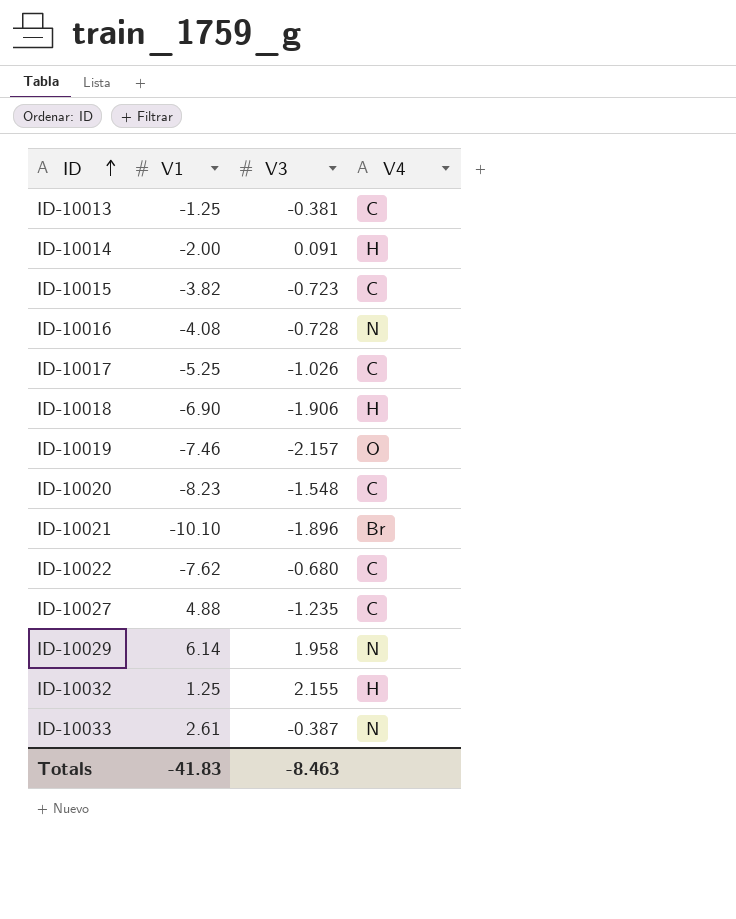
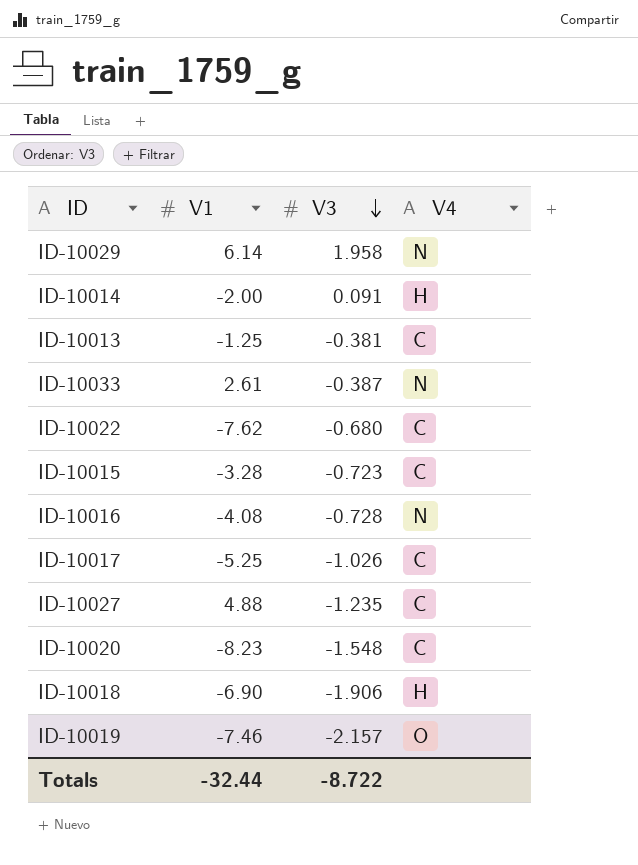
row order: ID ascending -> V3 descending
row ID-10021: -10.10 | -1.896 | Br -> none
row ID-10032: 1.25 | 2.155 | H -> none
ID-10015 | V1: -3.82 -> -3.28
Totals | V1: -41.83 -> -32.44
Totals | V3: -8.463 -> -8.722

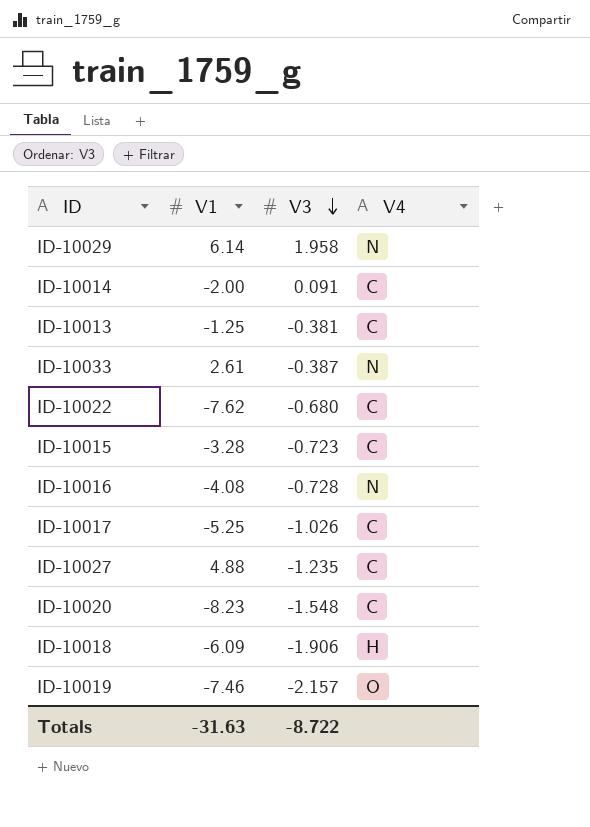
ID-10014 | V4: H -> C
ID-10018 | V1: -6.90 -> -6.09
Totals | V1: -32.44 -> -31.63

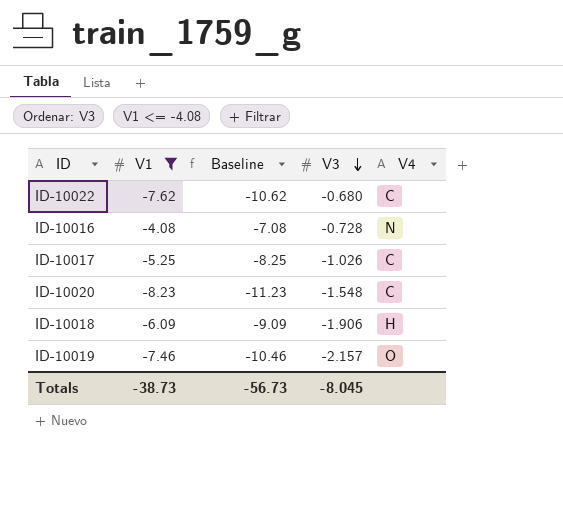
filter: none -> V1 <= -4.08
column Baseline | formula: none -> [V1] - 3
Totals | V1: -31.63 -> -38.73
Totals | V3: -8.722 -> -8.045

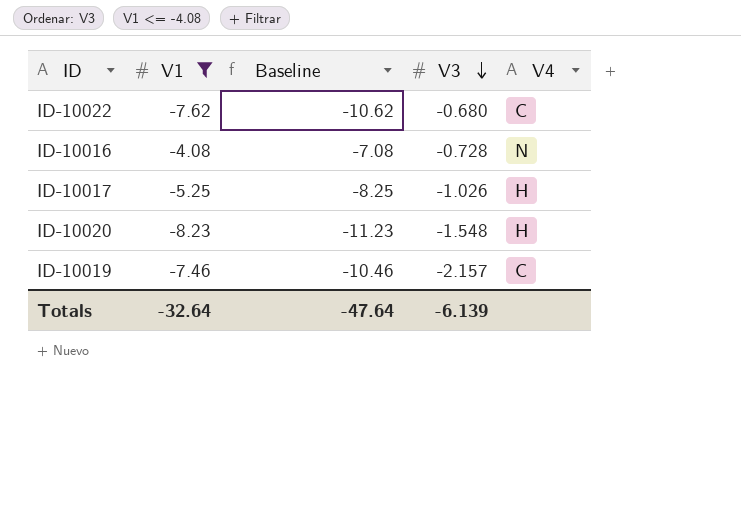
row ID-10018: -6.09 | -9.09 | -1.906 | H -> none
ID-10017 | V4: C -> H
ID-10020 | V4: C -> H
ID-10019 | V4: O -> C
Totals | V1: -38.73 -> -32.64
Totals | Baseline: -56.73 -> -47.64
Totals | V3: -8.045 -> -6.139

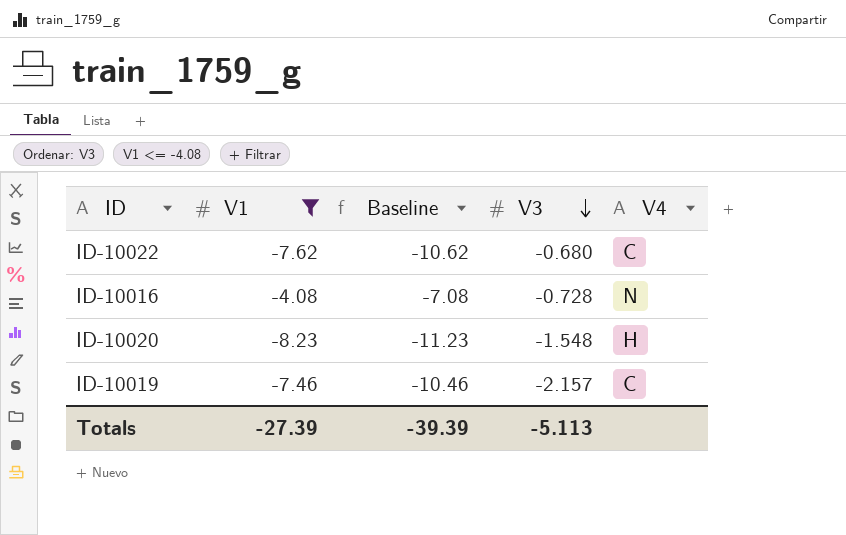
row ID-10017: -5.25 | -8.25 | -1.026 | H -> none
Totals | V1: -32.64 -> -27.39
Totals | Baseline: -47.64 -> -39.39
Totals | V3: -6.139 -> -5.113

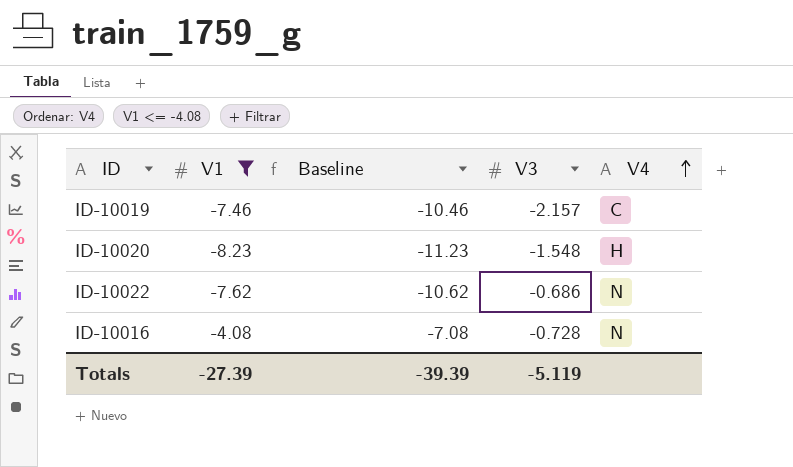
row order: V3 descending -> V4 ascending
ID-10022 | V3: -0.680 -> -0.686
ID-10022 | V4: C -> N
Totals | V3: -5.113 -> -5.119

